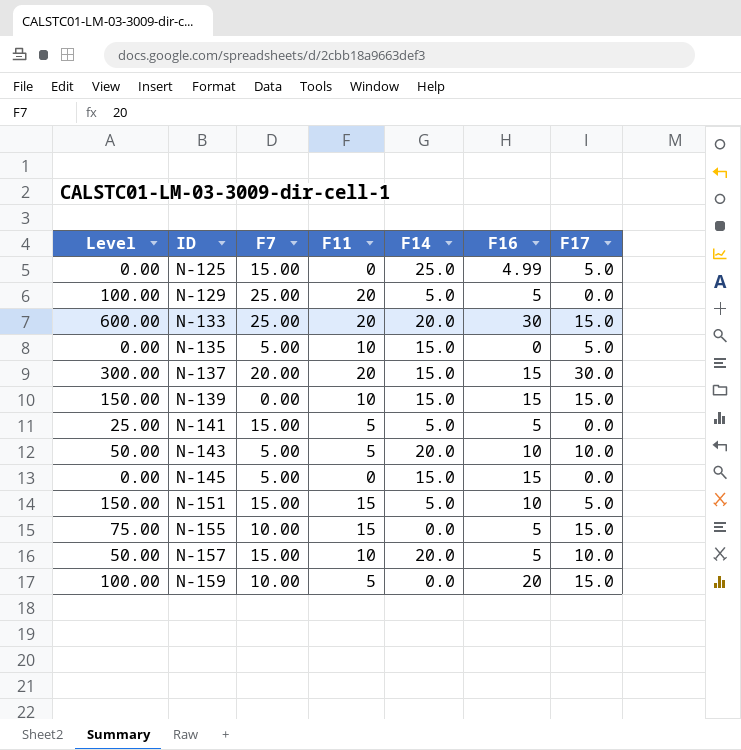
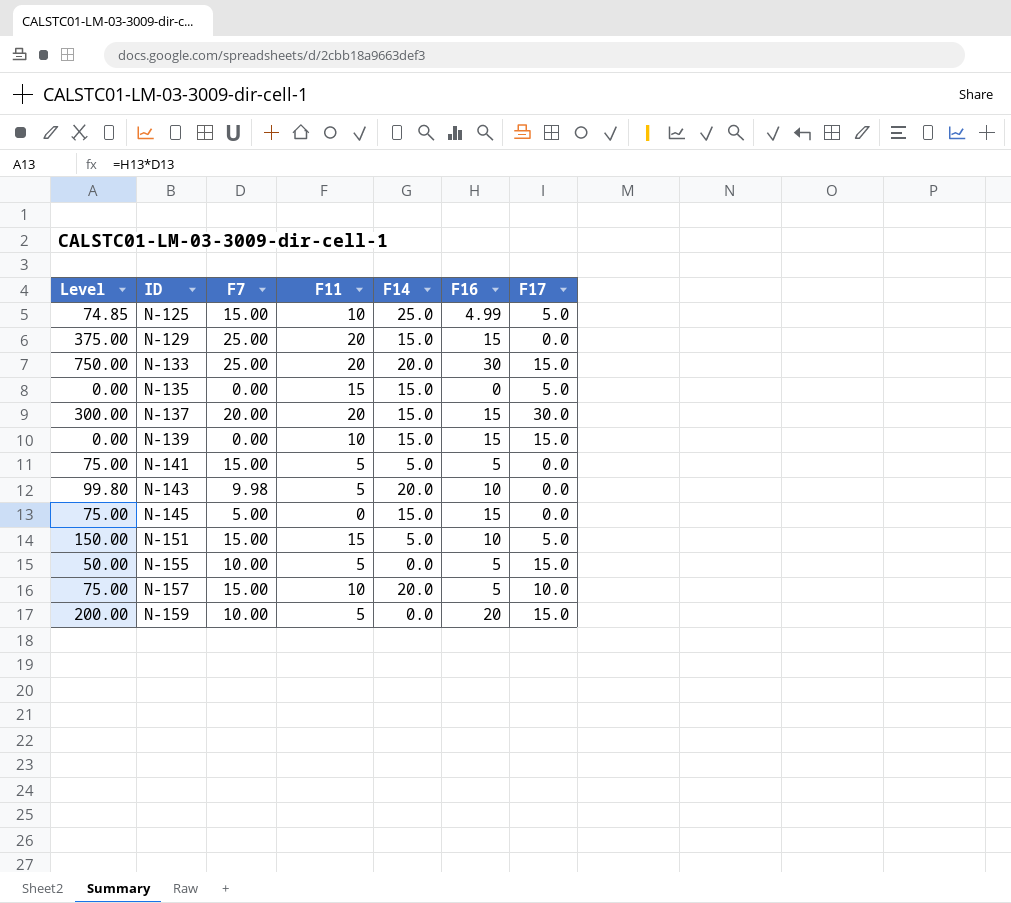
column Level | formula: [F11] * [F16] -> [F7] * [F16]
N-125 | F11: 0 -> 10
N-129 | F14: 5.0 -> 15.0
N-129 | F16: 5 -> 15
N-135 | F7: 5.00 -> 0.00
N-135 | F11: 10 -> 15
N-143 | F7: 5.00 -> 9.98
N-143 | F17: 10.0 -> 0.0
N-155 | F11: 15 -> 5

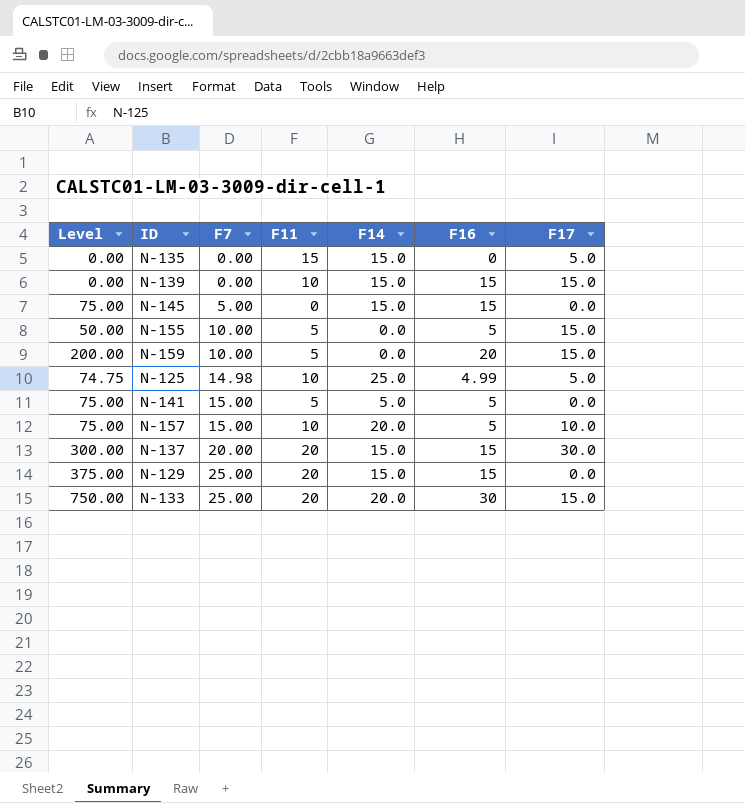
row order: ID ascending -> F7 ascending
row N-143: 99.80 | 9.98 | 5 | 20.0 | 10 | 0.0 -> none
row N-151: 150.00 | 15.00 | 15 | 5.0 | 10 | 5.0 -> none
N-125 | Level: 74.85 -> 74.75
N-125 | F7: 15.00 -> 14.98

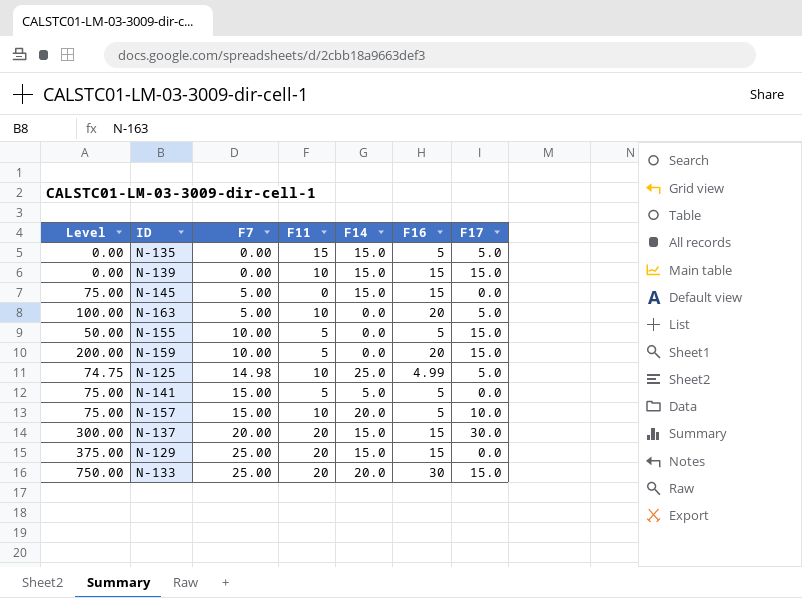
N-135 | F16: 0 -> 5
row N-163: none -> 100.00 | 5.00 | 10 | 0.0 | 20 | 5.0

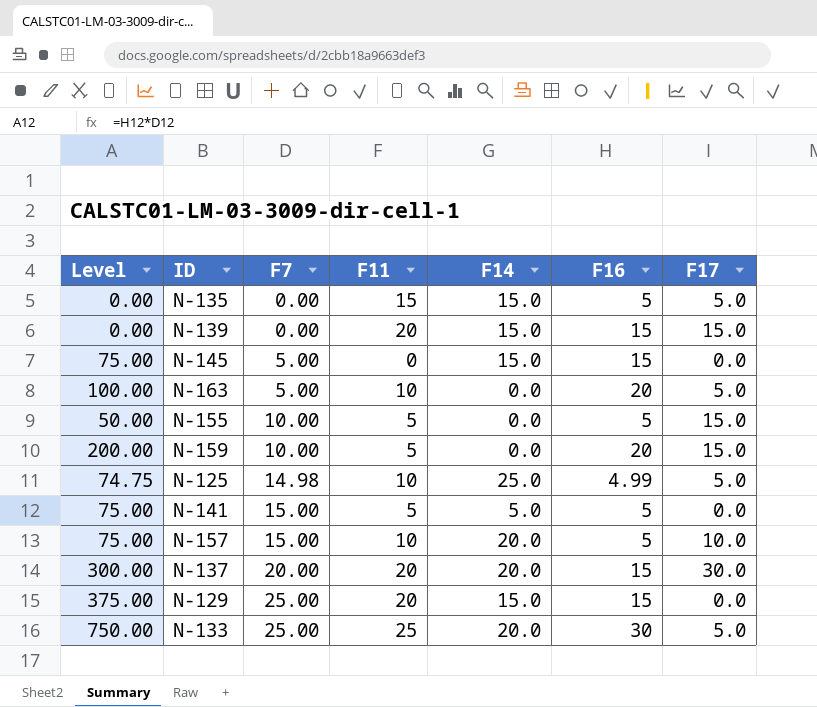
N-139 | F11: 10 -> 20
N-137 | F14: 15.0 -> 20.0
N-133 | F11: 20 -> 25
N-133 | F17: 15.0 -> 5.0

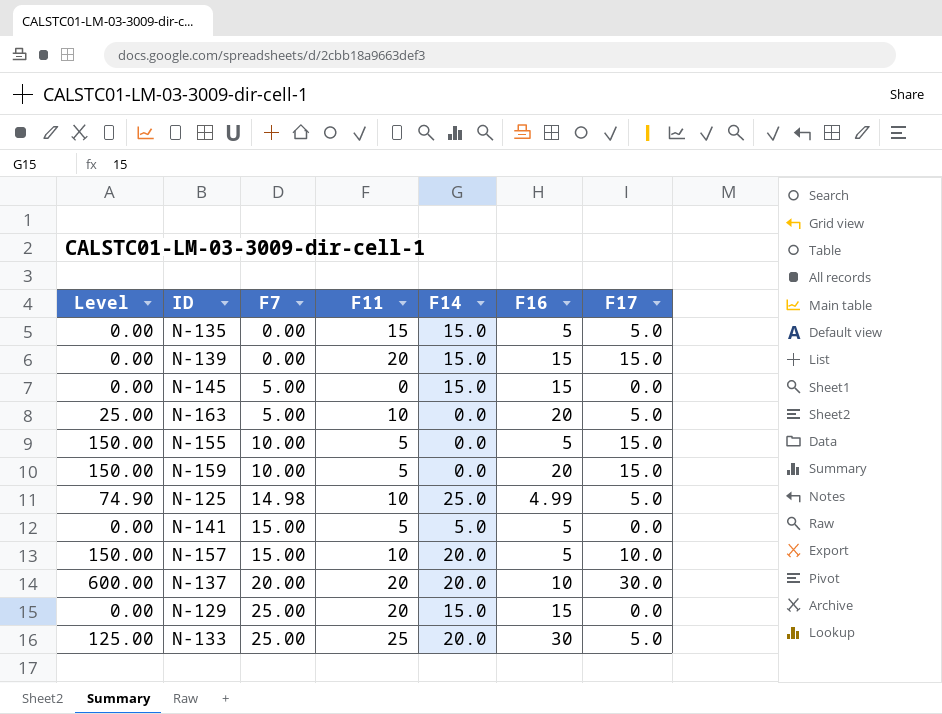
column Level | formula: [F7] * [F16] -> [F7] * [F17]
N-137 | F16: 15 -> 10

